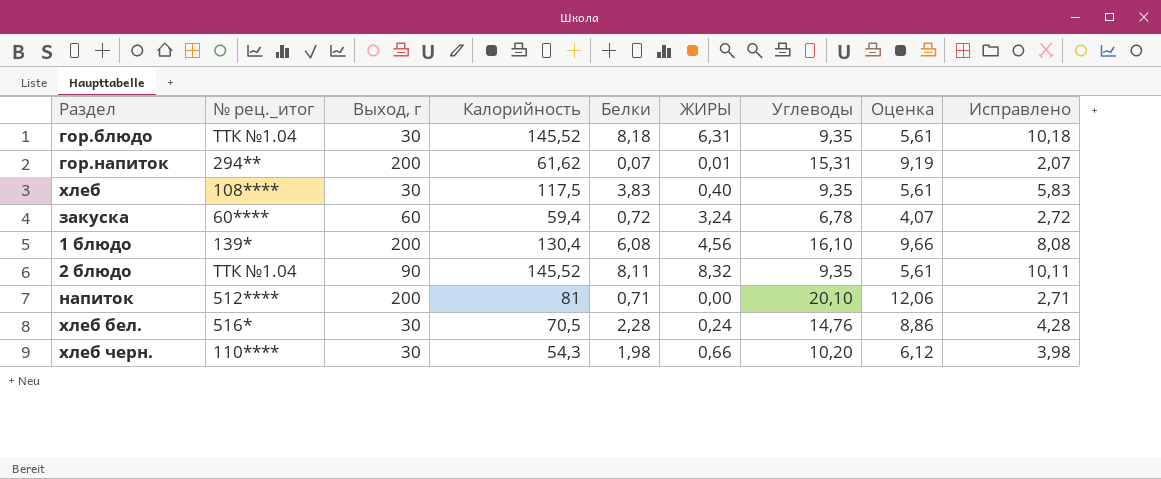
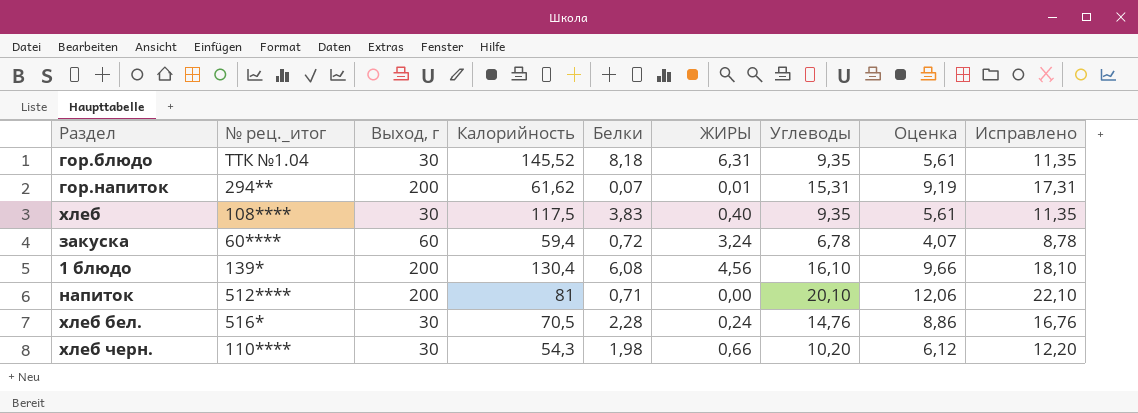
column Исправлено | formula: [Белки] + 2 -> [Углеводы] + 2
row 2 блюдо: ТТК №1.04 | 90 | 145,52 | 8,11 | 8,32 | 9,35 | 5,61 | 10,11 -> none

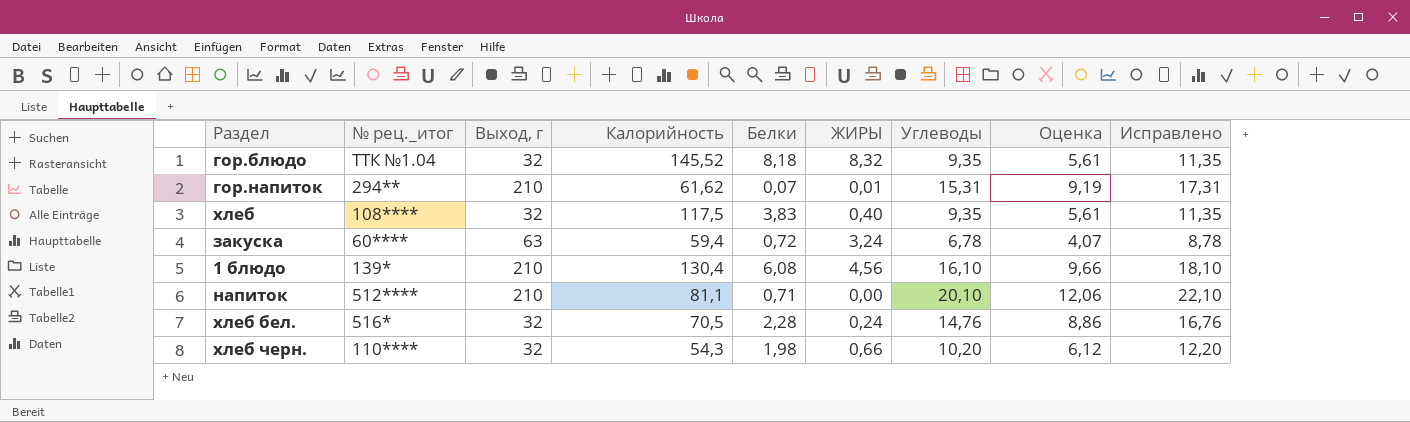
гор.блюдо | Выход, г: 30 -> 32
гор.блюдо | ЖИРЫ: 6,31 -> 8,32
гор.напиток | Выход, г: 200 -> 210
хлеб | Выход, г: 30 -> 32
закуска | Выход, г: 60 -> 63
1 блюдо | Выход, г: 200 -> 210
напиток | Выход, г: 200 -> 210
напиток | Калорийность: 81 -> 81,1
хлеб бел. | Выход, г: 30 -> 32
хлеб черн. | Выход, г: 30 -> 32

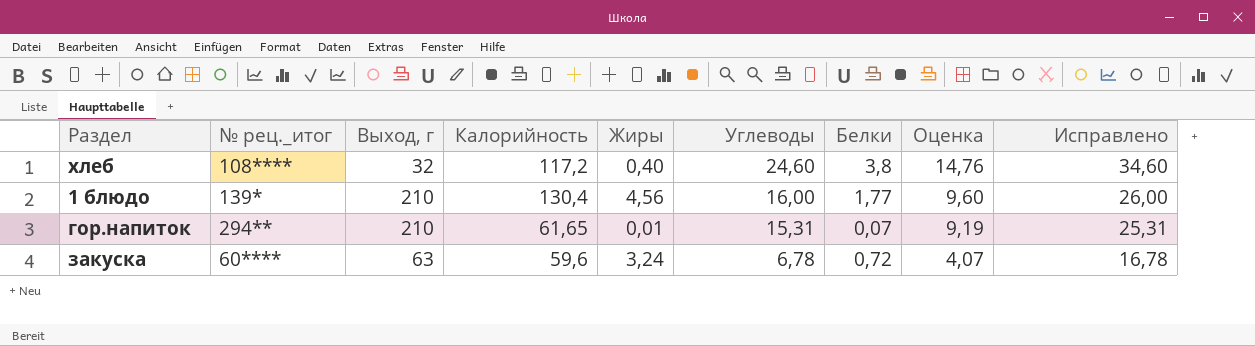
row order: none -> Углеводы descending
column name: ЖИРЫ -> Жиры
column Белки | position: 5 -> 7
column Исправлено | formula: [Углеводы] + 2 -> [Углеводы] + 10
row гор.блюдо: ТТК №1.04 | 32 | 145,52 | 8,18 | 8,32 | 9,35 | 5,61 | 11,35 -> none
row напиток: 512**** | 210 | 81,1 | 0,71 | 0,00 | 20,10 | 12,06 | 22,10 -> none
row хлеб бел.: 516* | 32 | 70,5 | 2,28 | 0,24 | 14,76 | 8,86 | 16,76 -> none
row хлеб черн.: 110**** | 32 | 54,3 | 1,98 | 0,66 | 10,20 | 6,12 | 12,20 -> none
хлеб | Калорийность: 117,5 -> 117,2
хлеб | Углеводы: 9,35 -> 24,60
хлеб | Белки: 3,83 -> 3,8
хлеб | Оценка: 5,61 -> 14,76
1 блюдо | Углеводы: 16,10 -> 16,00
1 блюдо | Белки: 6,08 -> 1,77
1 блюдо | Оценка: 9,66 -> 9,60
гор.напиток | Калорийность: 61,62 -> 61,65
закуска | Калорийность: 59,4 -> 59,6

